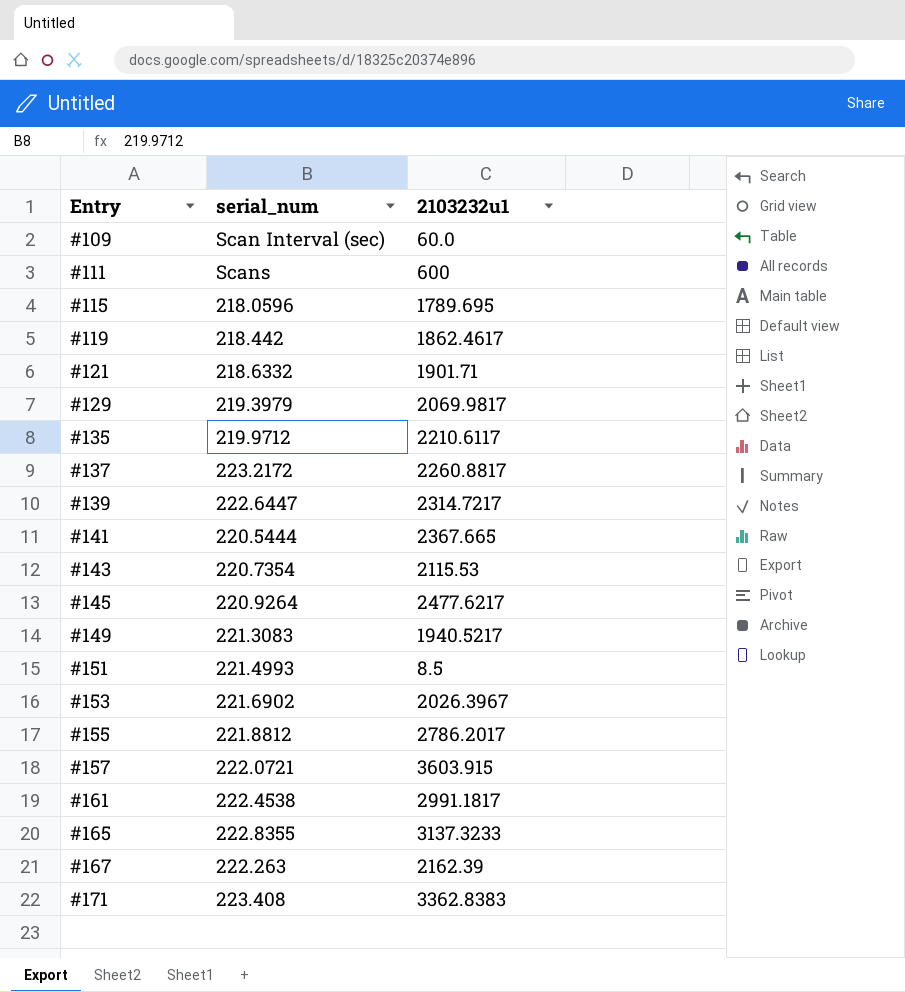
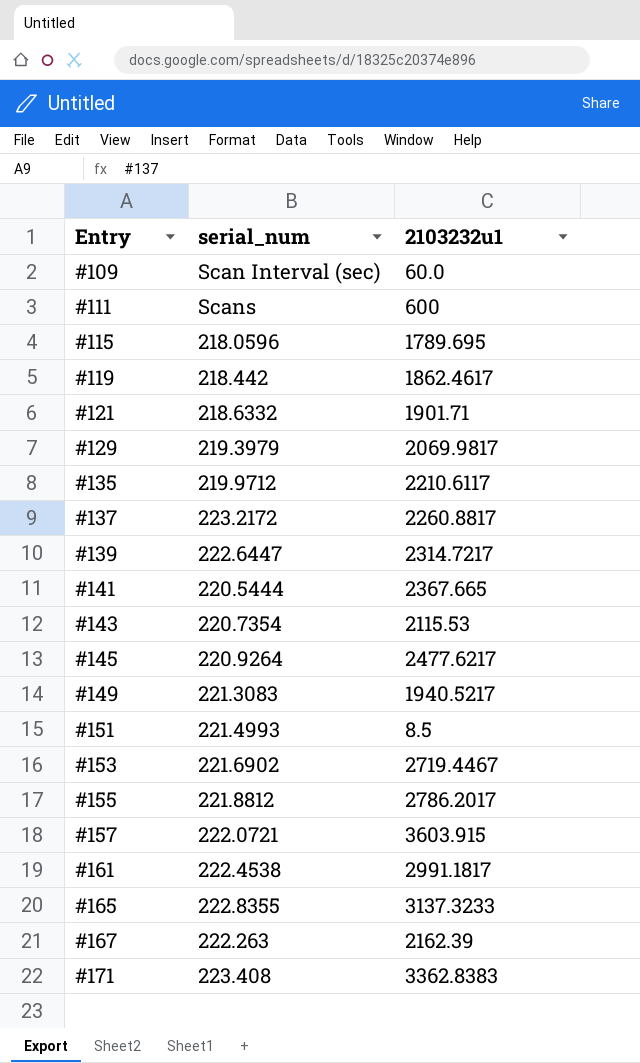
#153 | 2103232u1: 2026.3967 -> 2719.4467

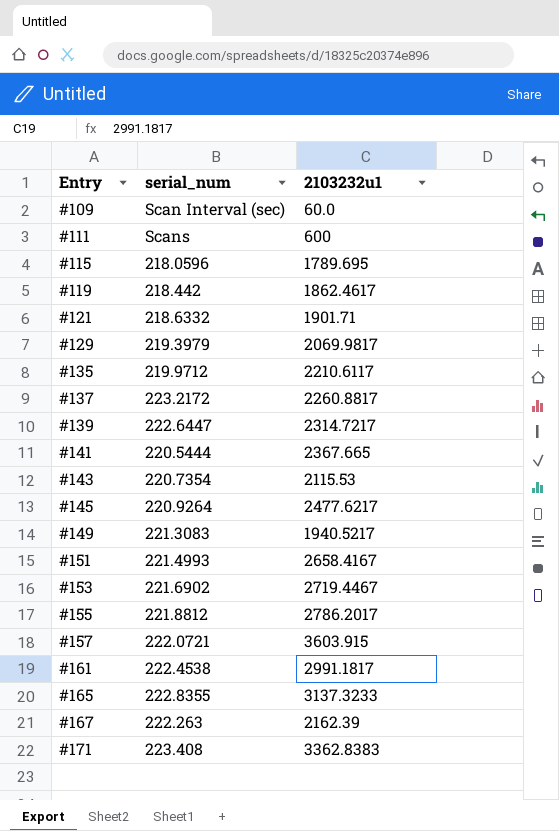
#151 | 2103232u1: 8.5 -> 2658.4167

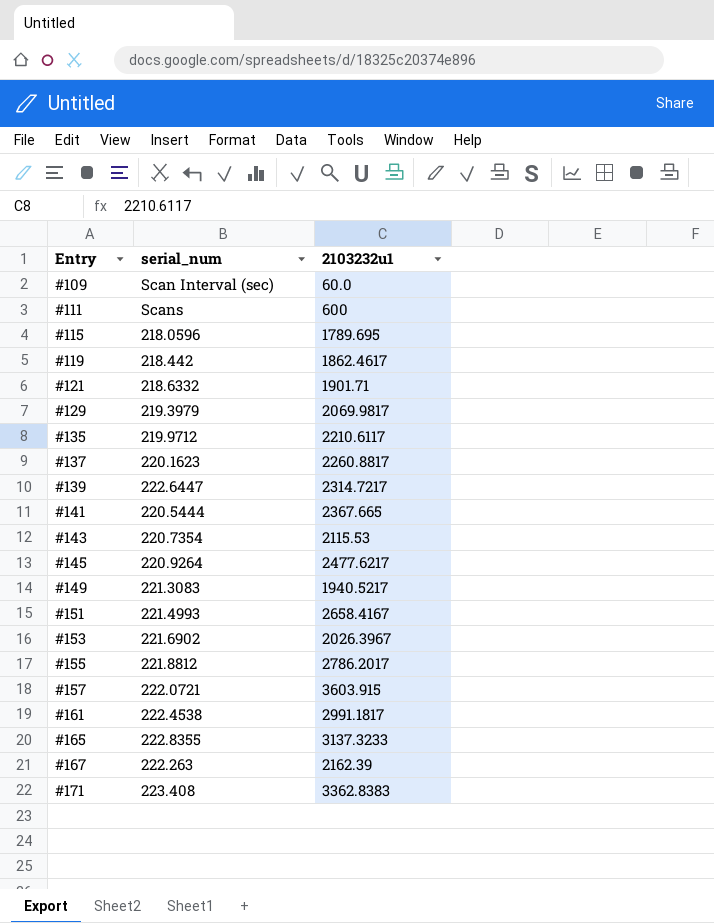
#137 | serial_num: 223.2172 -> 220.1623
#153 | 2103232u1: 2719.4467 -> 2026.3967

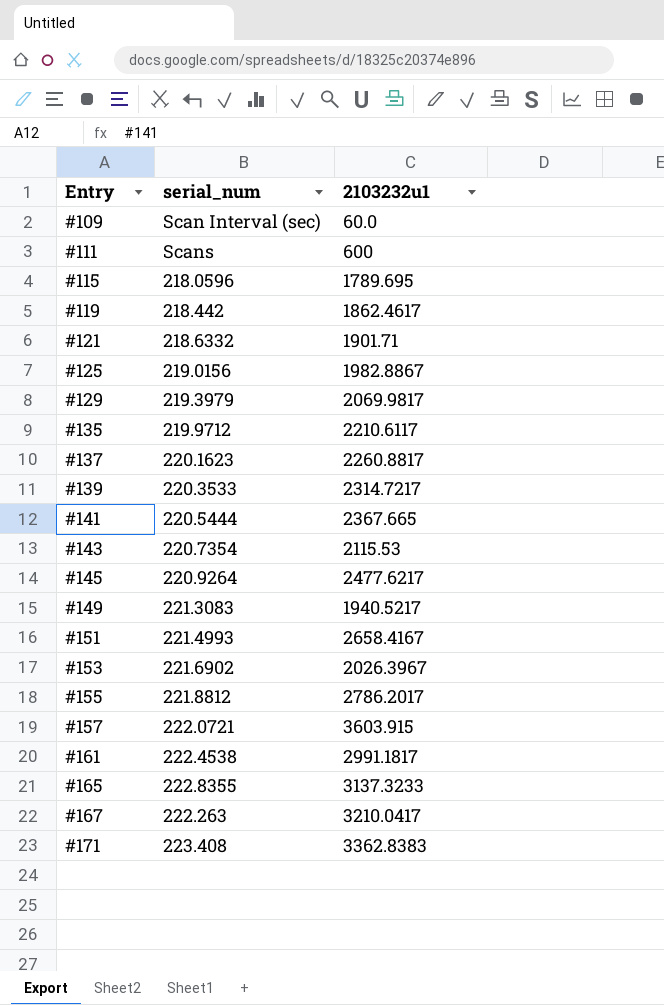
row #125: none -> 219.0156 | 1982.8867
#139 | serial_num: 222.6447 -> 220.3533
#167 | 2103232u1: 2162.39 -> 3210.0417

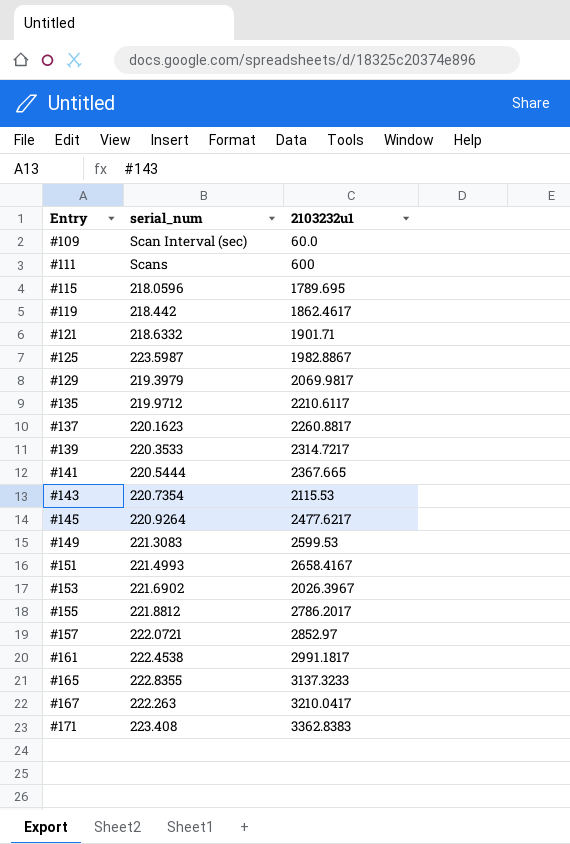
#125 | serial_num: 219.0156 -> 223.5987
#149 | 2103232u1: 1940.5217 -> 2599.53
#157 | 2103232u1: 3603.915 -> 2852.97

